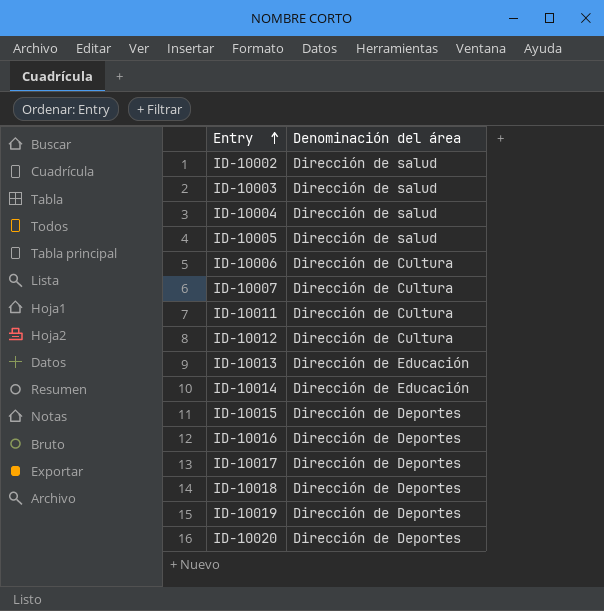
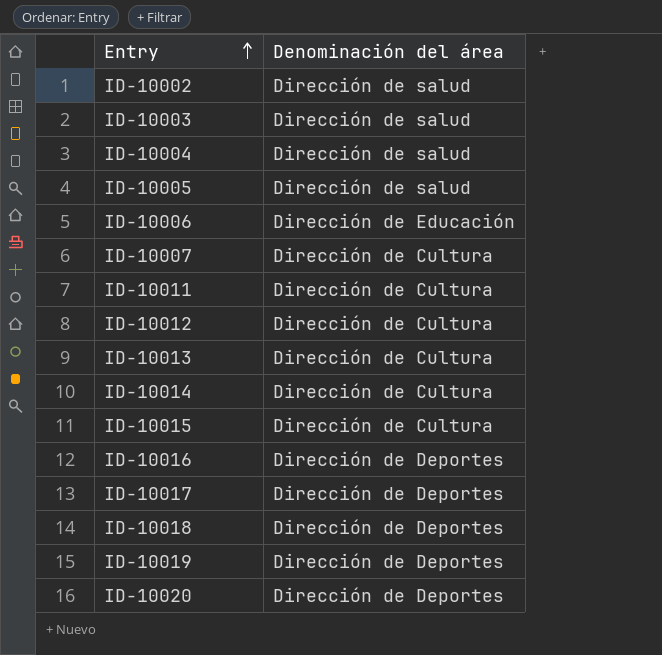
ID-10006 | Denominación del área: Dirección de Cultura -> Dirección de Educación
ID-10013 | Denominación del área: Dirección de Educación -> Dirección de Cultura
ID-10014 | Denominación del área: Dirección de Educación -> Dirección de Cultura
ID-10015 | Denominación del área: Dirección de Deportes -> Dirección de Cultura

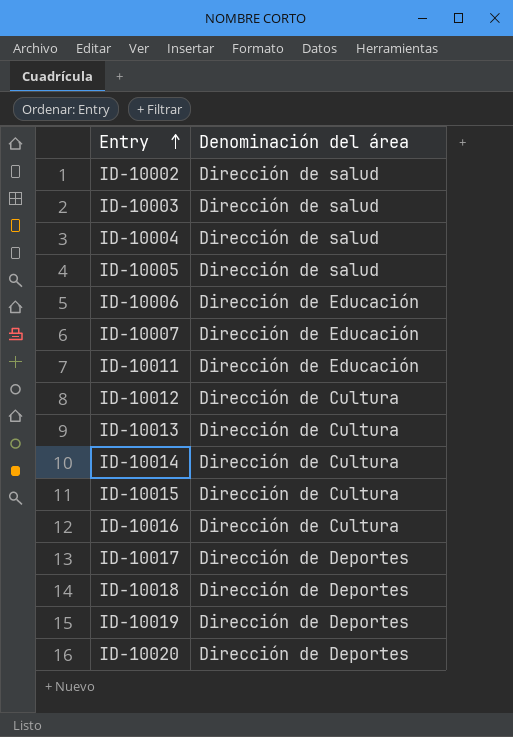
ID-10007 | Denominación del área: Dirección de Cultura -> Dirección de Educación
ID-10011 | Denominación del área: Dirección de Cultura -> Dirección de Educación
ID-10016 | Denominación del área: Dirección de Deportes -> Dirección de Cultura

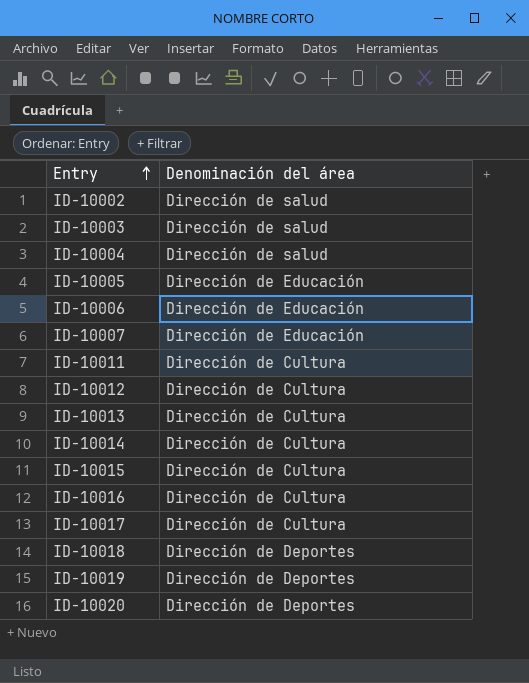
ID-10005 | Denominación del área: Dirección de salud -> Dirección de Educación
ID-10011 | Denominación del área: Dirección de Educación -> Dirección de Cultura
ID-10017 | Denominación del área: Dirección de Deportes -> Dirección de Cultura

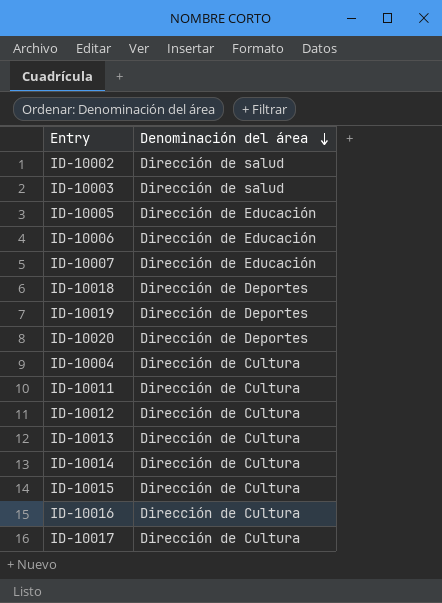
row order: Entry ascending -> Denominación del área descending
ID-10004 | Denominación del área: Dirección de salud -> Dirección de Cultura

